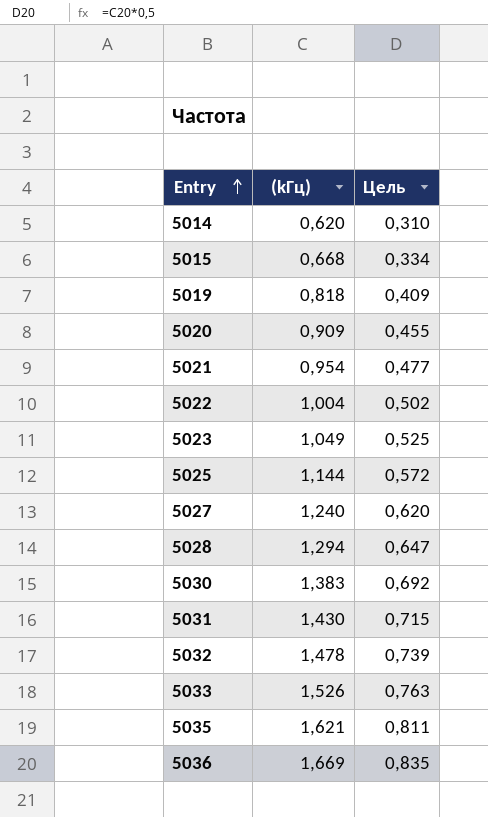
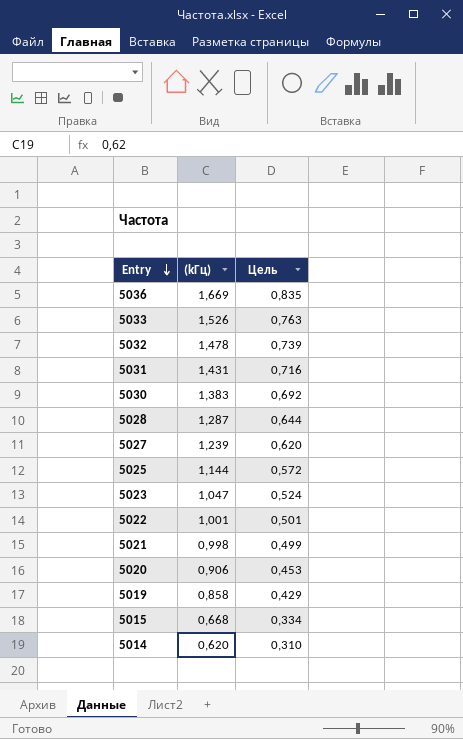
row order: Entry ascending -> Entry descending
row 5035: 1,621 | 0,811 -> none
5031 | (kГц): 1,430 -> 1,431
5031 | Цель: 0,715 -> 0,716
5028 | (kГц): 1,294 -> 1,287
5028 | Цель: 0,647 -> 0,644
5027 | (kГц): 1,240 -> 1,239
5023 | (kГц): 1,049 -> 1,047
5023 | Цель: 0,525 -> 0,524
5022 | (kГц): 1,004 -> 1,001
5022 | Цель: 0,502 -> 0,501
5021 | (kГц): 0,954 -> 0,998
5021 | Цель: 0,477 -> 0,499
5020 | (kГц): 0,909 -> 0,906
5020 | Цель: 0,455 -> 0,453
5019 | (kГц): 0,818 -> 0,858
5019 | Цель: 0,409 -> 0,429

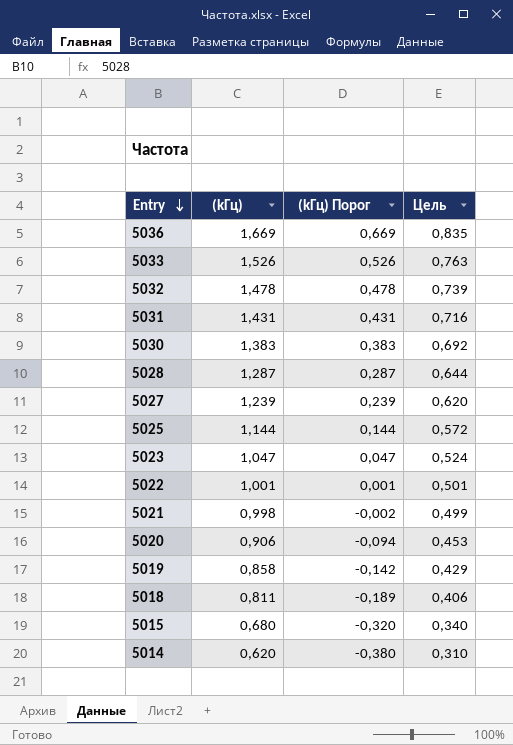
column (kГц) Порог | formula: none -> [(kГц)] - 1
row 5018: none -> 0,811 | -0,189 | 0,406
5015 | (kГц): 0,668 -> 0,680
5015 | Цель: 0,334 -> 0,340

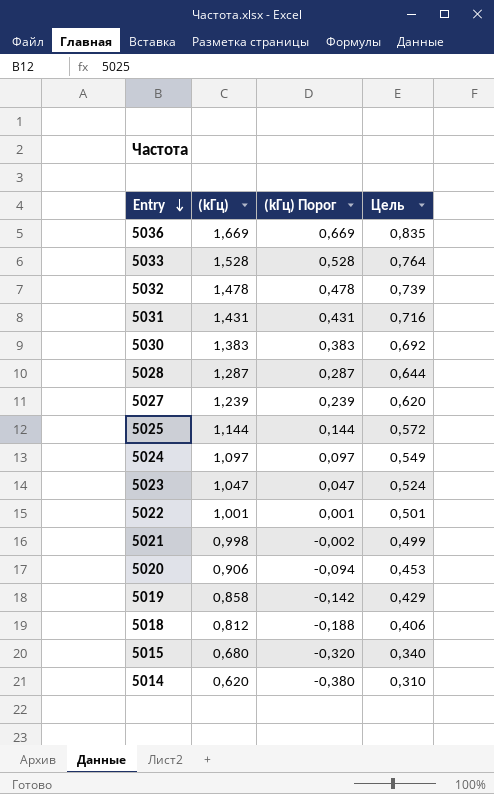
5033 | (kГц): 1,526 -> 1,528
5033 | (kГц) Порог: 0,526 -> 0,528
5033 | Цель: 0,763 -> 0,764
row 5024: none -> 1,097 | 0,097 | 0,549
5018 | (kГц): 0,811 -> 0,812
5018 | (kГц) Порог: -0,189 -> -0,188

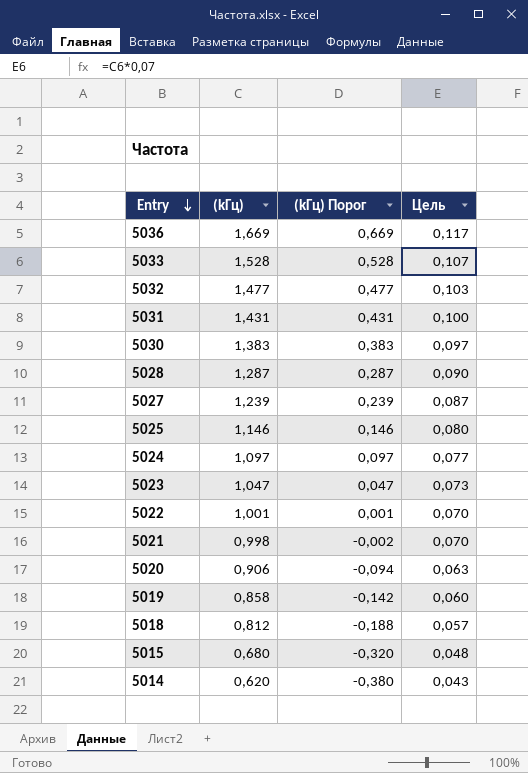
column Цель | formula: [(kГц)] * 0,5 -> [(kГц)] * 0,07
5032 | (kГц): 1,478 -> 1,477
5032 | (kГц) Порог: 0,478 -> 0,477
5025 | (kГц): 1,144 -> 1,146
5025 | (kГц) Порог: 0,144 -> 0,146

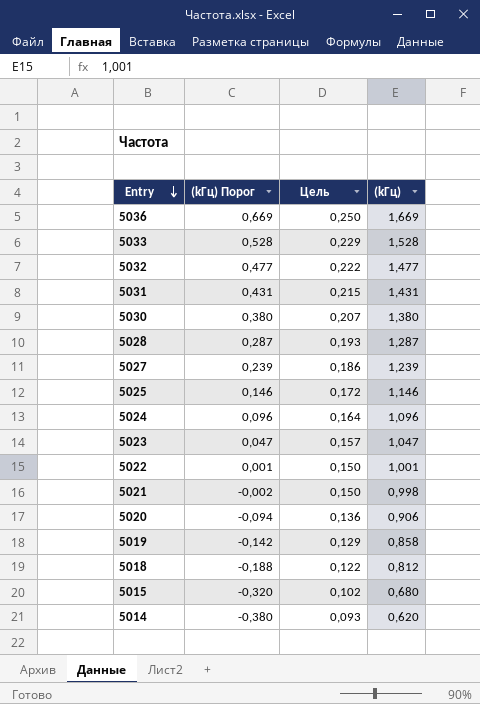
column Цель | formula: [(kГц)] * 0,07 -> [(kГц)] * 0,15
column (kГц) | position: 2 -> 4
5030 | (kГц) Порог: 0,383 -> 0,380
5030 | (kГц): 1,383 -> 1,380
5024 | (kГц) Порог: 0,097 -> 0,096
5024 | (kГц): 1,097 -> 1,096

